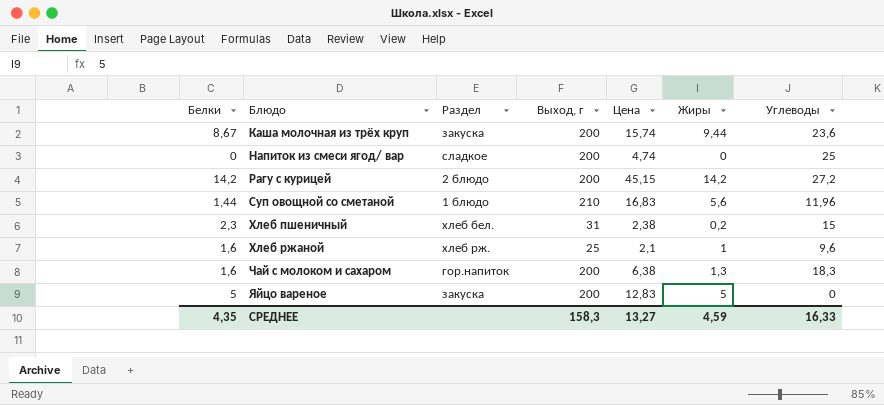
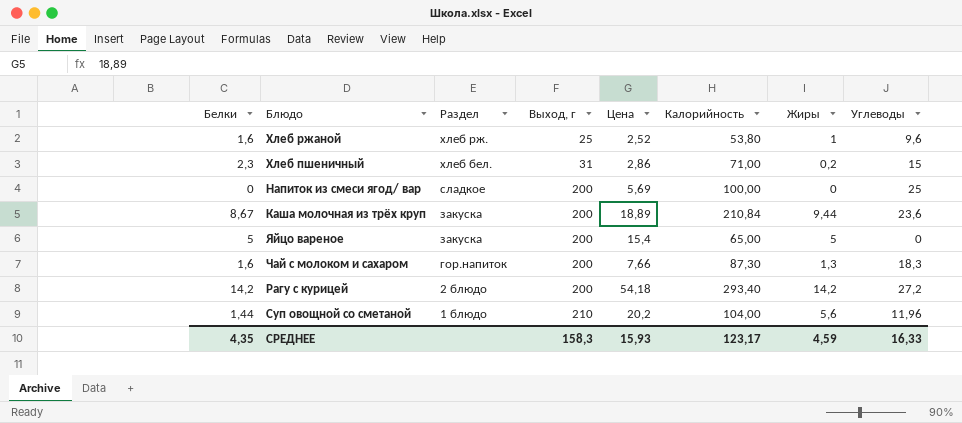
row order: Блюдо ascending -> Раздел descending
column Калорийность | position: none -> 6
Хлеб ржаной | Цена: 2,1 -> 2,52
Хлеб пшеничный | Цена: 2,38 -> 2,86
Напиток из смеси ягод/ вар | Цена: 4,74 -> 5,69
Каша молочная из трёх круп | Цена: 15,74 -> 18,89
Яйцо вареное | Цена: 12,83 -> 15,4
Чай с молоком и сахаром | Цена: 6,38 -> 7,66
Рагу с курицей | Цена: 45,15 -> 54,18
Суп овощной со сметаной | Цена: 16,83 -> 20,2
СРЕДНЕЕ | Цена: 13,27 -> 15,93

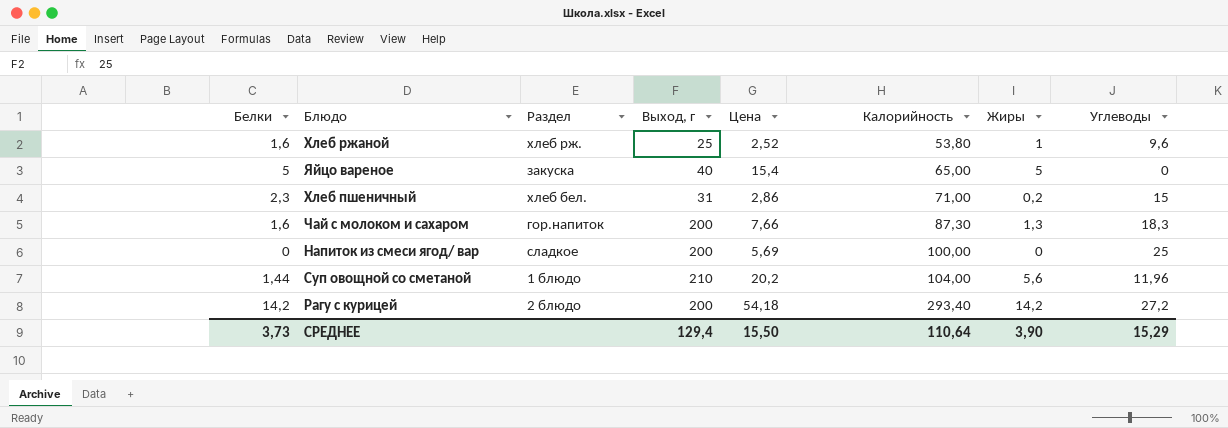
row order: Раздел descending -> Калорийность ascending
row Каша молочная из трёх круп: 8,67 | закуска | 200 | 18,89 | 210,84 | 9,44 | 23,6 -> none
Яйцо вареное | Выход, г: 200 -> 40
СРЕДНЕЕ | Белки: 4,35 -> 3,73
СРЕДНЕЕ | Выход, г: 158,3 -> 129,4
СРЕДНЕЕ | Цена: 15,93 -> 15,50
СРЕДНЕЕ | Калорийность: 123,17 -> 110,64
СРЕДНЕЕ | Жиры: 4,59 -> 3,90
СРЕДНЕЕ | Углеводы: 16,33 -> 15,29

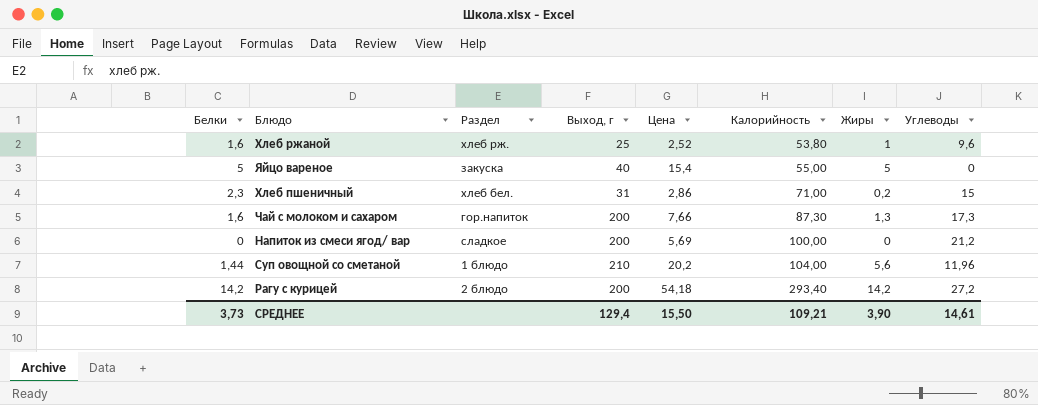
Яйцо вареное | Калорийность: 65,00 -> 55,00
Чай с молоком и сахаром | Углеводы: 18,3 -> 17,3
Напиток из смеси ягод/ вар | Углеводы: 25 -> 21,2
СРЕДНЕЕ | Калорийность: 110,64 -> 109,21
СРЕДНЕЕ | Углеводы: 15,29 -> 14,61

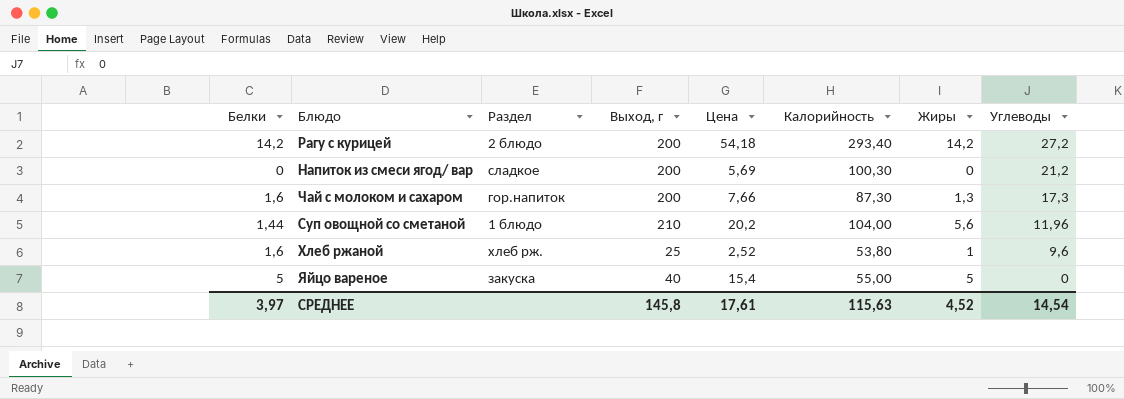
row order: Калорийность ascending -> Углеводы descending
row Хлеб пшеничный: 2,3 | хлеб бел. | 31 | 2,86 | 71,00 | 0,2 | 15 -> none
Напиток из смеси ягод/ вар | Калорийность: 100,00 -> 100,30
СРЕДНЕЕ | Белки: 3,73 -> 3,97
СРЕДНЕЕ | Выход, г: 129,4 -> 145,8
СРЕДНЕЕ | Цена: 15,50 -> 17,61
СРЕДНЕЕ | Калорийность: 109,21 -> 115,63
СРЕДНЕЕ | Жиры: 3,90 -> 4,52
СРЕДНЕЕ | Углеводы: 14,61 -> 14,54

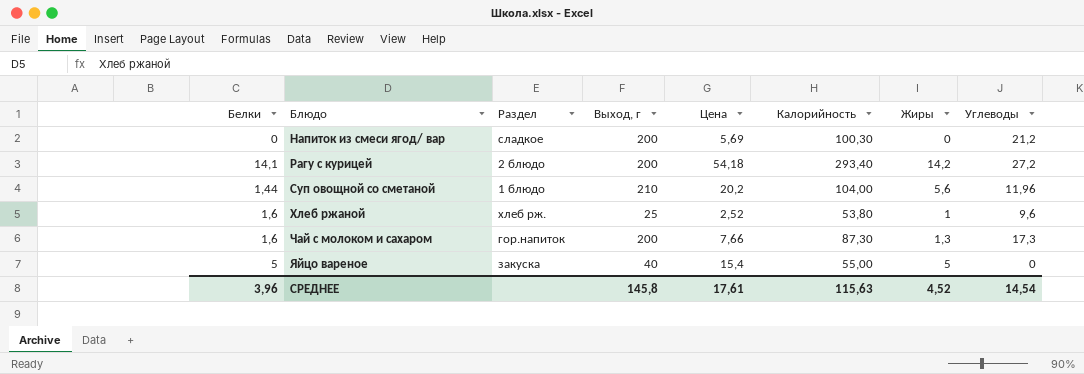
row order: Углеводы descending -> Блюдо ascending
Рагу с курицей | Белки: 14,2 -> 14,1
СРЕДНЕЕ | Белки: 3,97 -> 3,96

